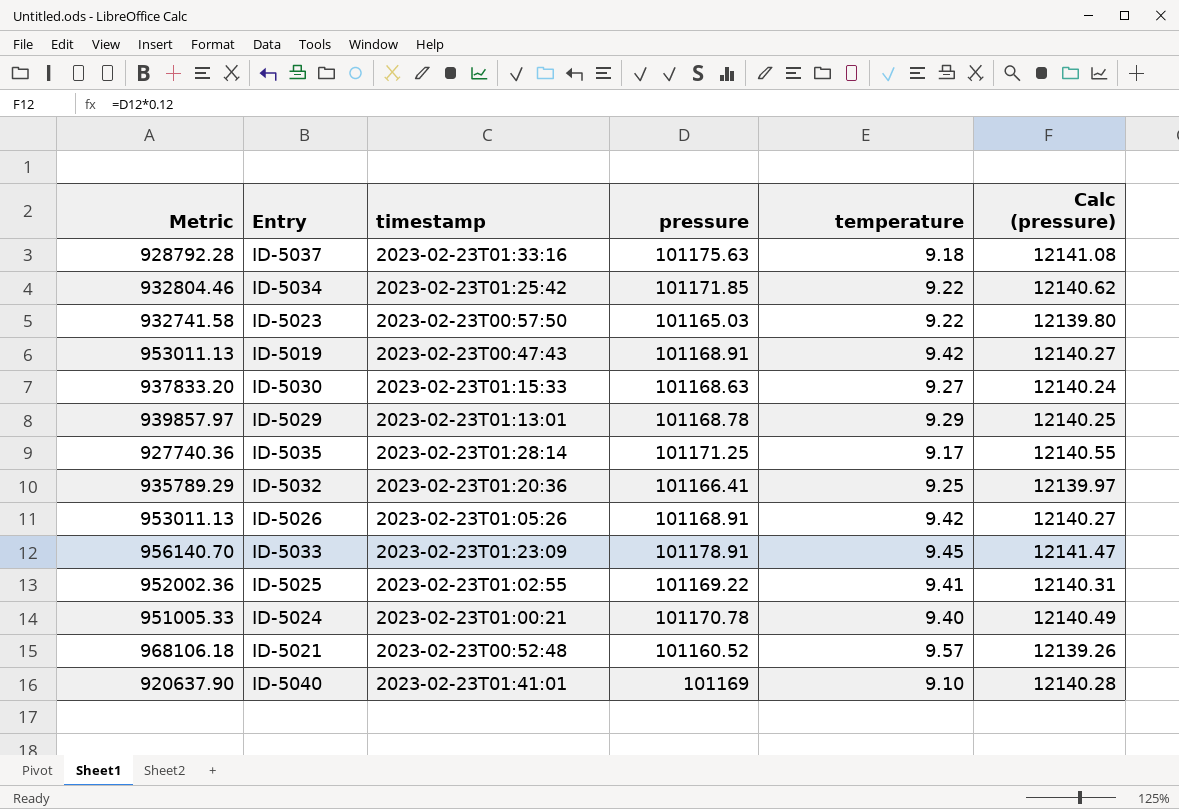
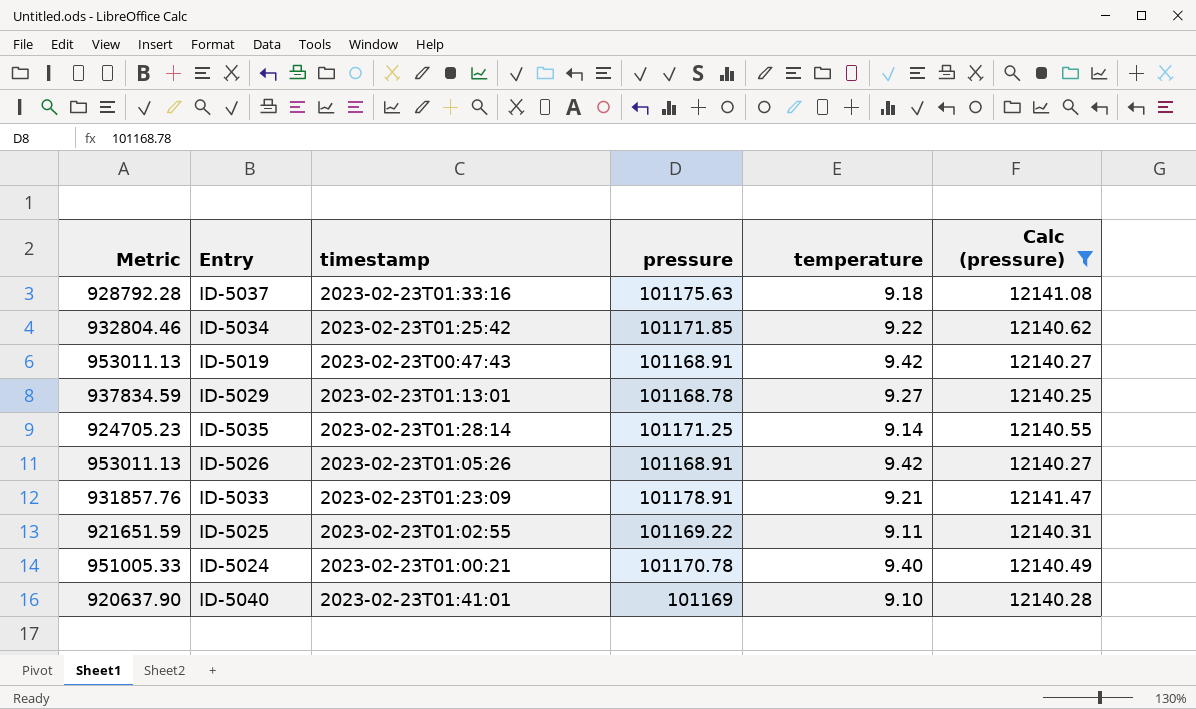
filter: none -> Calc (pressure) >= 12140.25
ID-5029 | Metric: 939857.97 -> 937834.59
ID-5029 | temperature: 9.29 -> 9.27
ID-5035 | Metric: 927740.36 -> 924705.23
ID-5035 | temperature: 9.17 -> 9.14
ID-5033 | Metric: 956140.70 -> 931857.76
ID-5033 | temperature: 9.45 -> 9.21
ID-5025 | Metric: 952002.36 -> 921651.59
ID-5025 | temperature: 9.41 -> 9.11

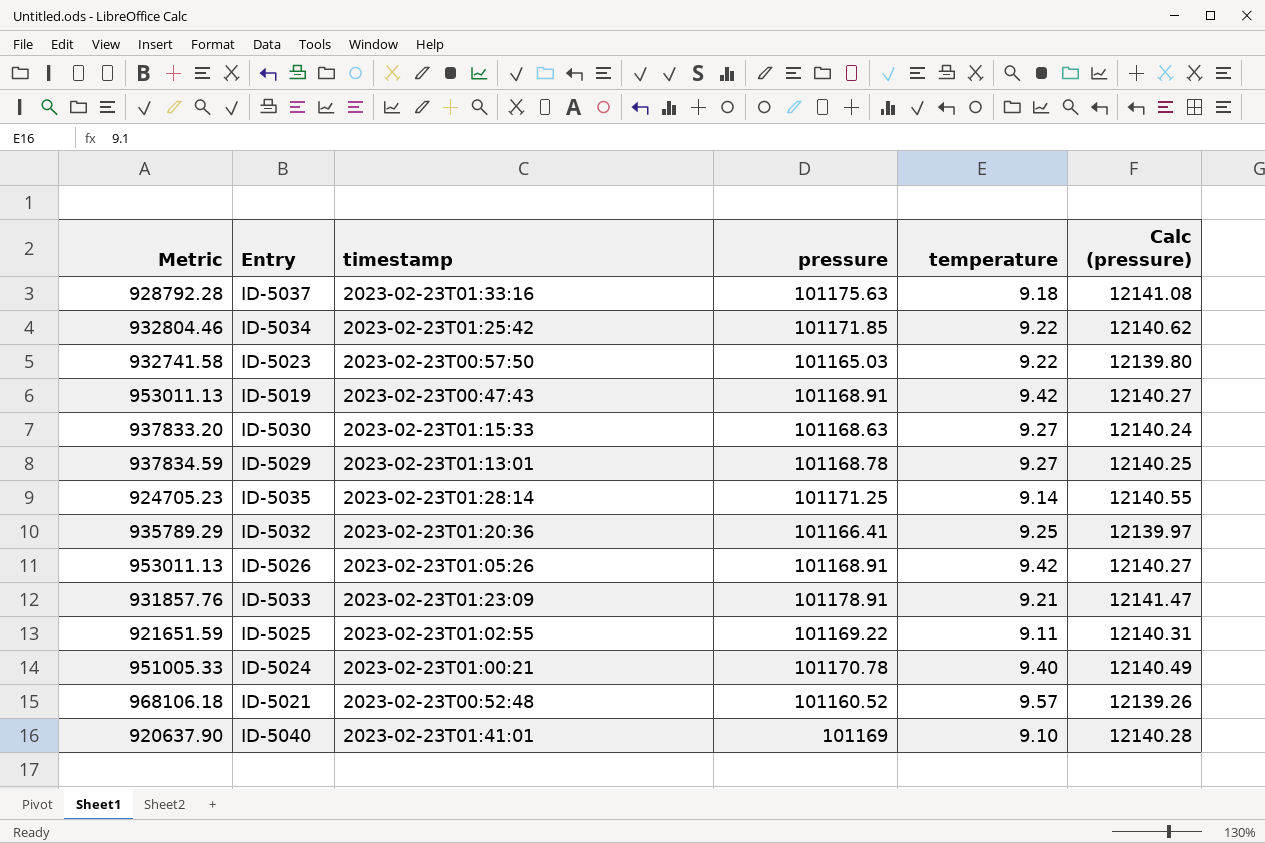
filter: Calc (pressure) >= 12140.25 -> none

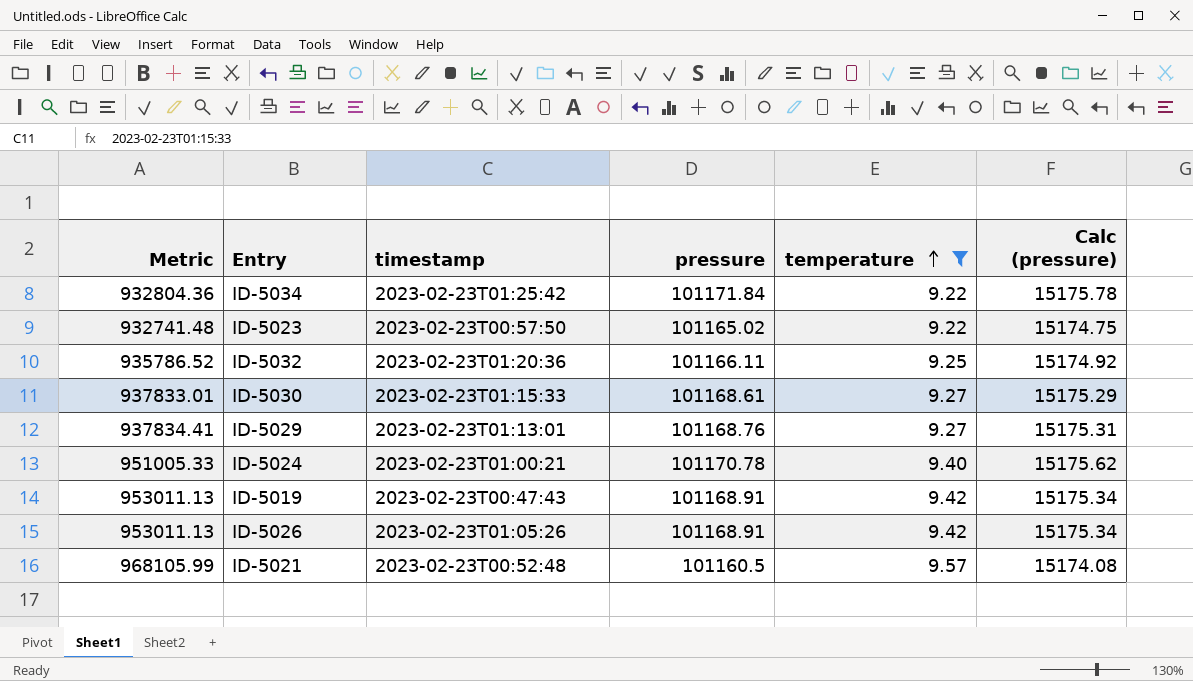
filter: none -> temperature >= 9.22
row order: none -> temperature ascending
column Calc (pressure) | formula: [pressure] * 0.12 -> [pressure] * 0.15
ID-5034 | Metric: 932804.46 -> 932804.36
ID-5034 | pressure: 101171.85 -> 101171.84
ID-5023 | Metric: 932741.58 -> 932741.48
ID-5023 | pressure: 101165.03 -> 101165.02
ID-5032 | Metric: 935789.29 -> 935786.52
ID-5032 | pressure: 101166.41 -> 101166.11
ID-5030 | Metric: 937833.20 -> 937833.01
ID-5030 | pressure: 101168.63 -> 101168.61
ID-5029 | Metric: 937834.59 -> 937834.41
ID-5029 | pressure: 101168.78 -> 101168.76
ID-5021 | Metric: 968106.18 -> 968105.99
ID-5021 | pressure: 101160.52 -> 101160.5

